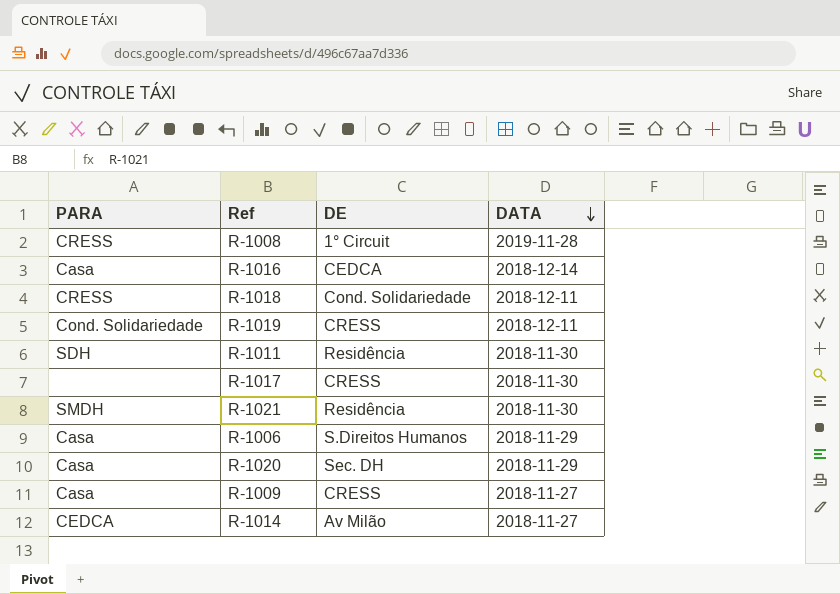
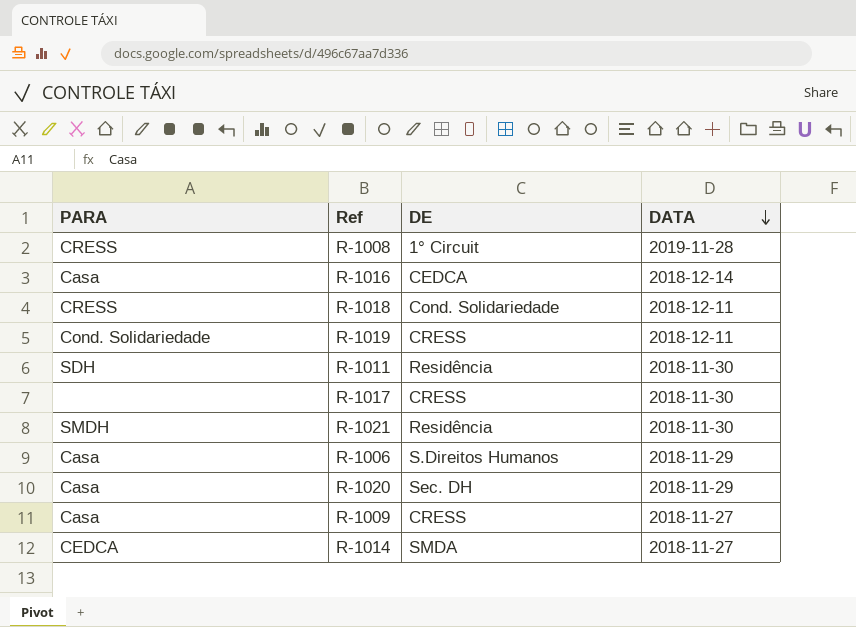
R-1014 | DE: Av Milão -> SMDA

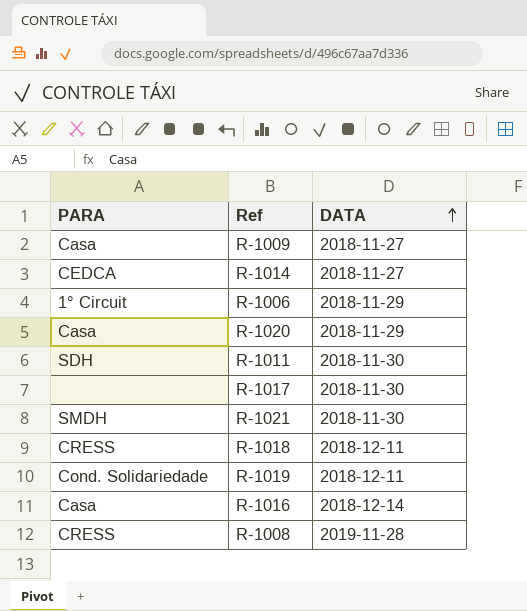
row order: DATA descending -> DATA ascending
column DE | position: 3 -> none
R-1006 | PARA: Casa -> 1° Circuit

